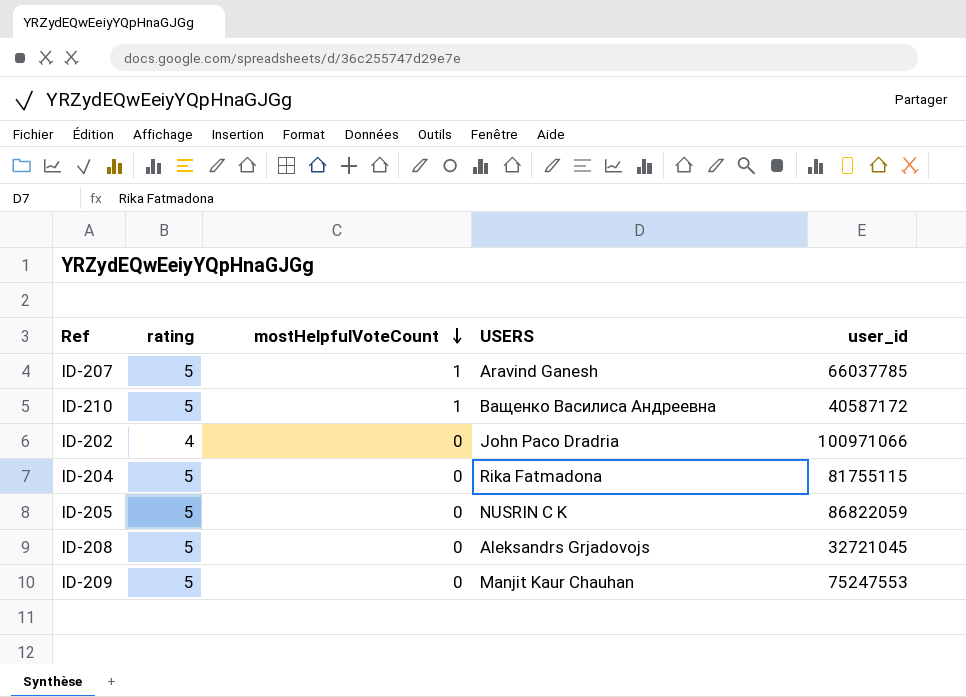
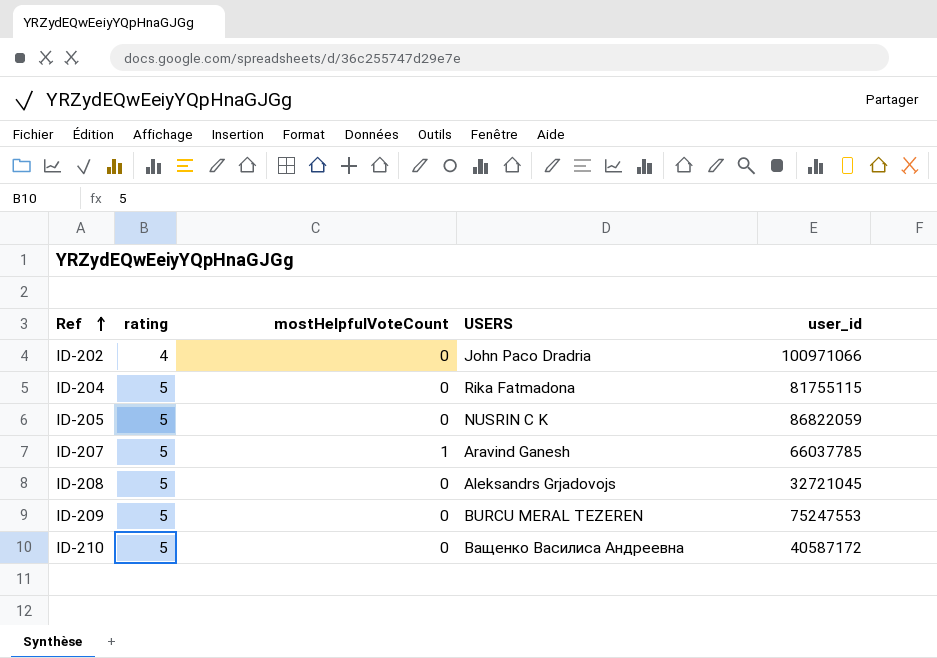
row order: mostHelpfulVoteCount descending -> Ref ascending
ID-209 | USERS: Manjit Kaur Chauhan -> BURCU MERAL TEZEREN
ID-210 | mostHelpfulVoteCount: 1 -> 0

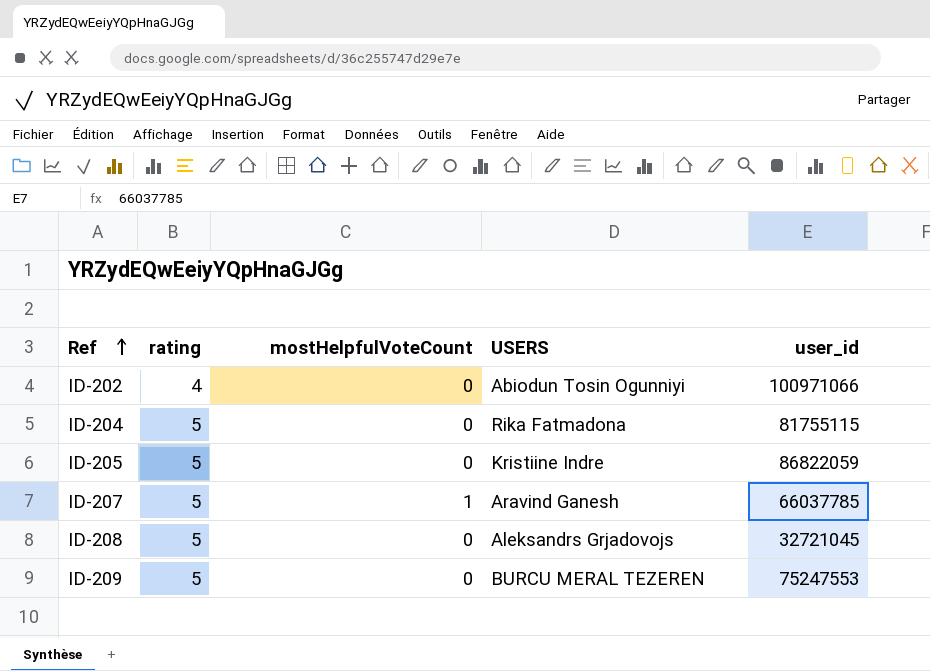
row ID-210: 5 | 0 | Ващенко Василиса Андреевна | 40587172 -> none
ID-202 | USERS: John Paco Dradria -> Abiodun Tosin Ogunniyi
ID-205 | USERS: NUSRIN C K -> Kristiine Indre

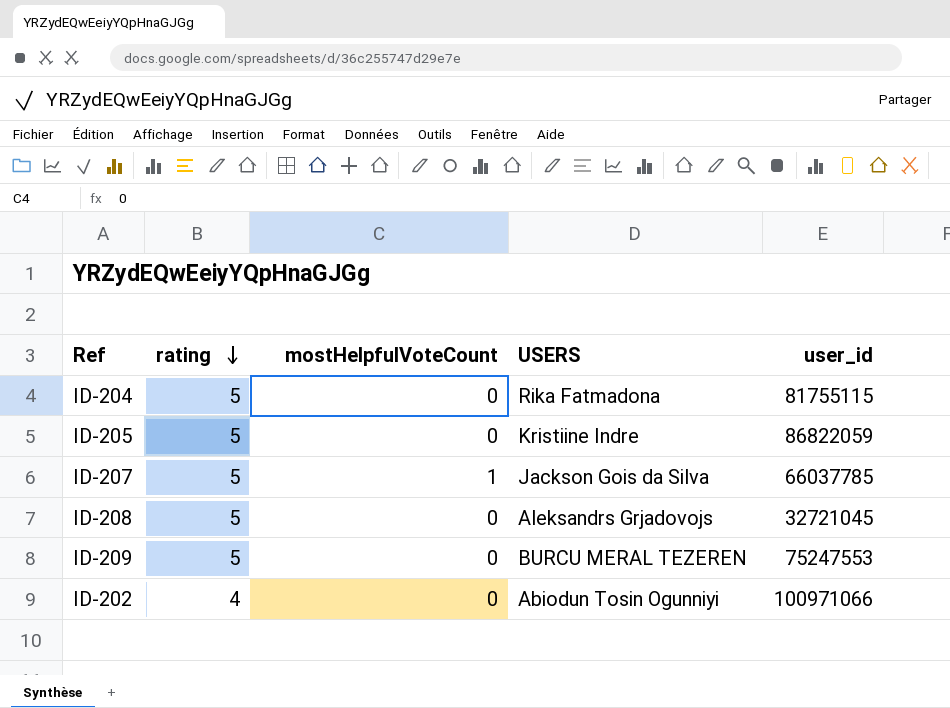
row order: Ref ascending -> rating descending
ID-207 | USERS: Aravind Ganesh -> Jackson Gois da Silva

